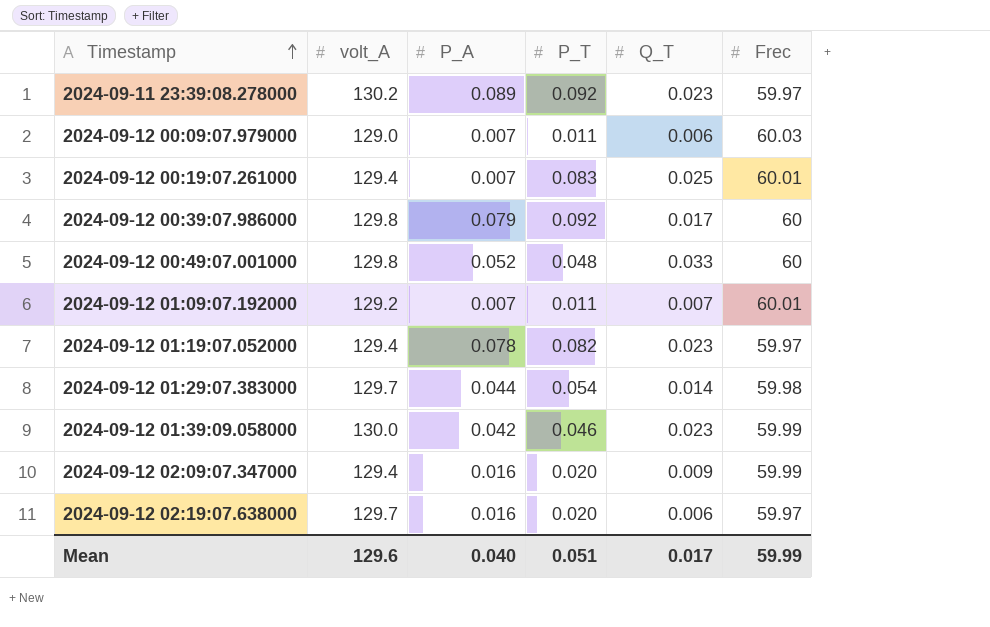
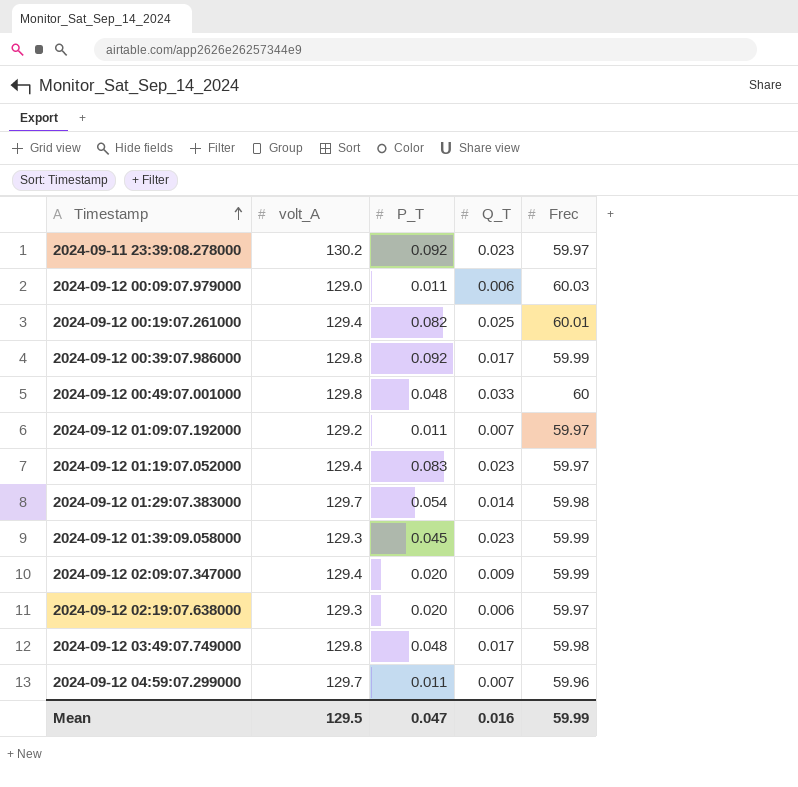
column P_A | position: 3 -> none
2024-09-12 00:19:07.261000 | P_T: 0.083 -> 0.082
2024-09-12 00:39:07.986000 | Frec: 60 -> 59.99
2024-09-12 01:09:07.192000 | Frec: 60.01 -> 59.97
2024-09-12 01:19:07.052000 | P_T: 0.082 -> 0.083
2024-09-12 01:39:09.058000 | volt_A: 130.0 -> 129.3
2024-09-12 01:39:09.058000 | P_T: 0.046 -> 0.045
2024-09-12 02:19:07.638000 | volt_A: 129.7 -> 129.3
row 2024-09-12 03:49:07.749000: none -> 129.8 | 0.048 | 0.017 | 59.98
row 2024-09-12 04:59:07.299000: none -> 129.7 | 0.011 | 0.007 | 59.96
Mean | volt_A: 129.6 -> 129.5
Mean | P_T: 0.051 -> 0.047
Mean | Q_T: 0.017 -> 0.016

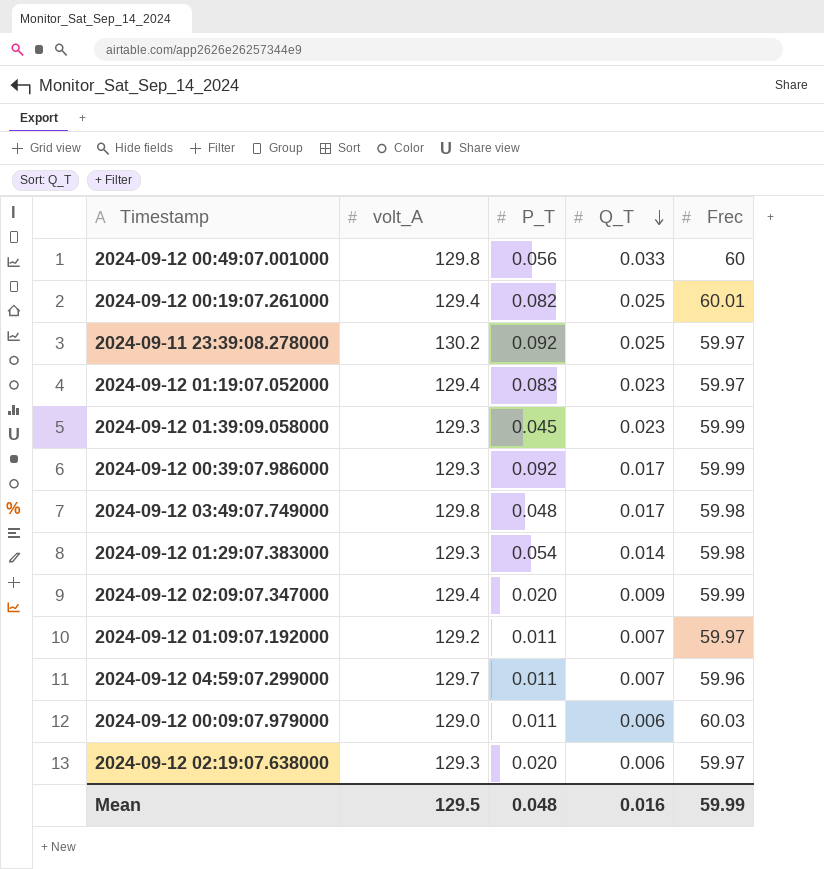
row order: Timestamp ascending -> Q_T descending
2024-09-12 00:49:07.001000 | P_T: 0.048 -> 0.056
2024-09-11 23:39:08.278000 | Q_T: 0.023 -> 0.025
2024-09-12 00:39:07.986000 | volt_A: 129.8 -> 129.3
2024-09-12 01:29:07.383000 | volt_A: 129.7 -> 129.3
Mean | P_T: 0.047 -> 0.048

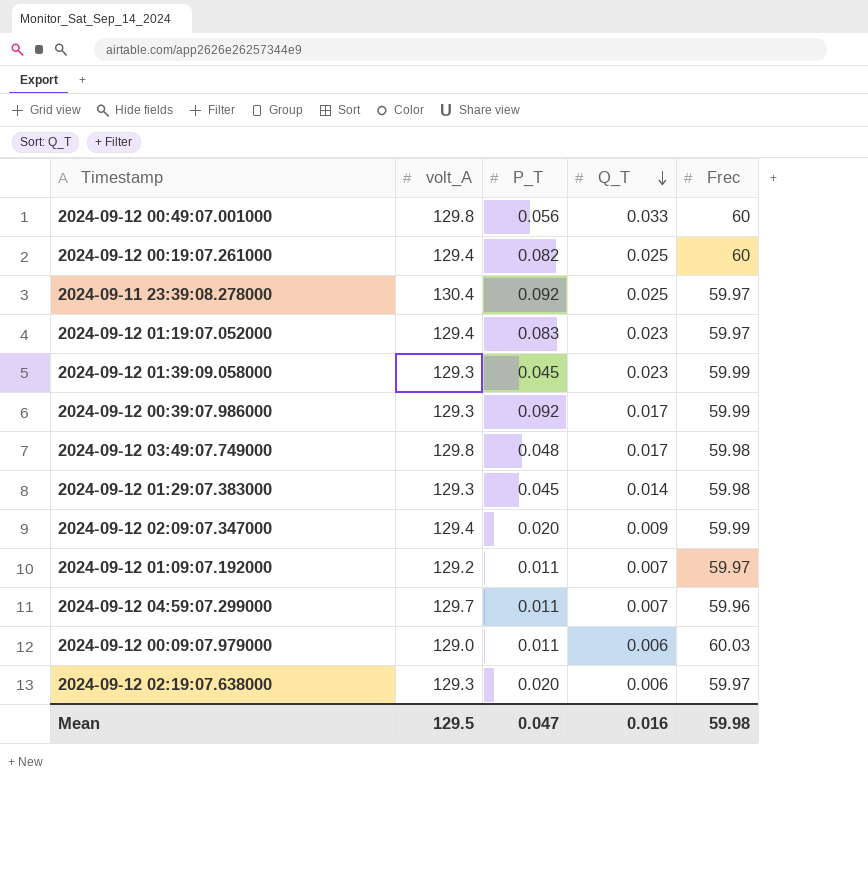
2024-09-12 00:19:07.261000 | Frec: 60.01 -> 60
2024-09-11 23:39:08.278000 | volt_A: 130.2 -> 130.4
2024-09-12 01:29:07.383000 | P_T: 0.054 -> 0.045
Mean | P_T: 0.048 -> 0.047
Mean | Frec: 59.99 -> 59.98

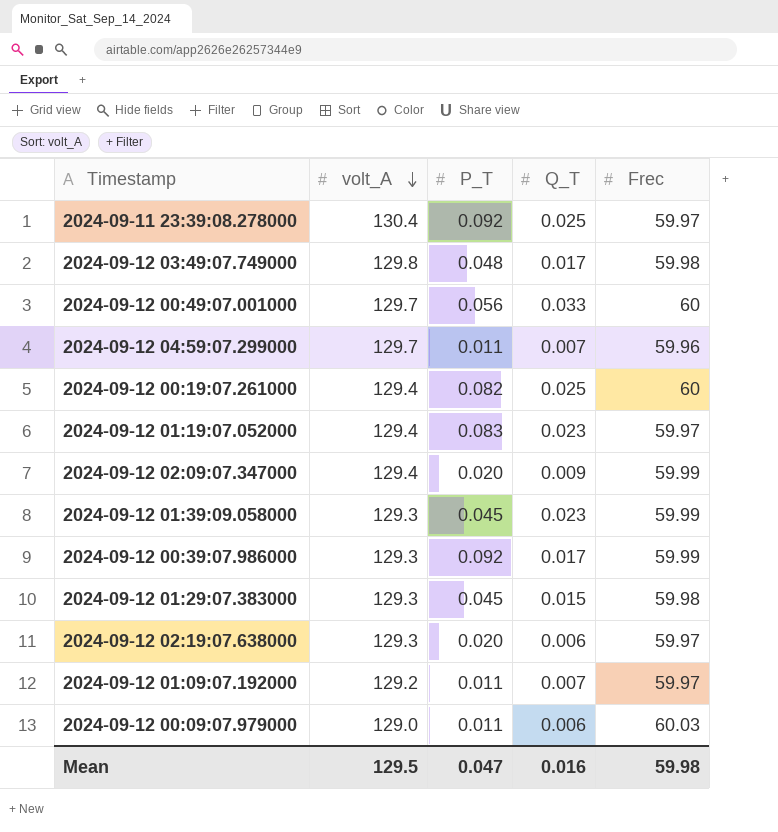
row order: Q_T descending -> volt_A descending
2024-09-12 00:49:07.001000 | volt_A: 129.8 -> 129.7
2024-09-12 01:29:07.383000 | Q_T: 0.014 -> 0.015

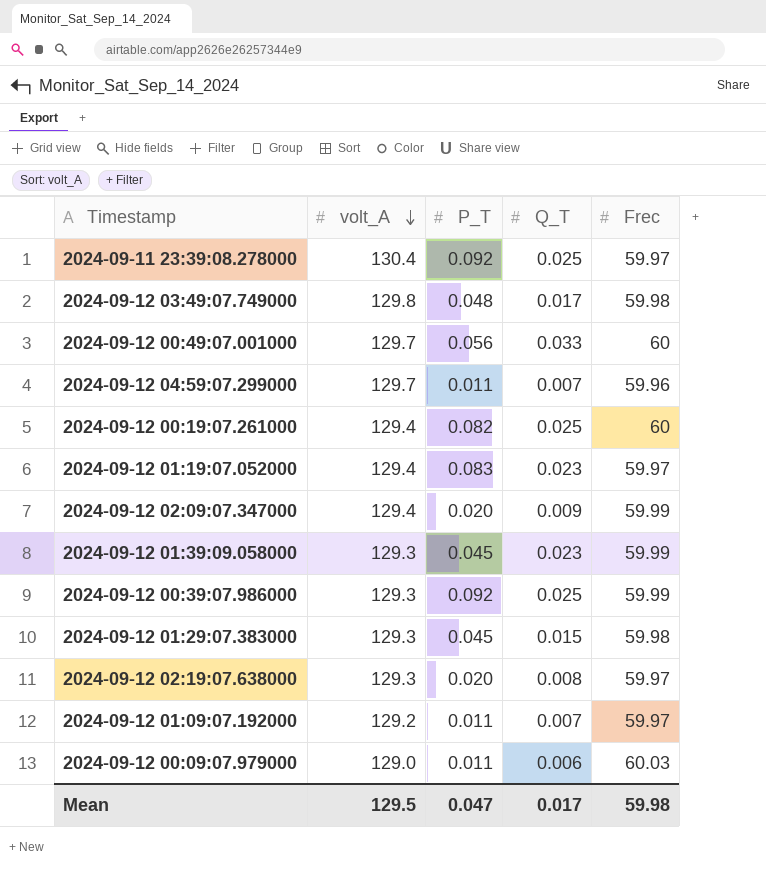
2024-09-12 00:39:07.986000 | Q_T: 0.017 -> 0.025
2024-09-12 02:19:07.638000 | Q_T: 0.006 -> 0.008
Mean | Q_T: 0.016 -> 0.017

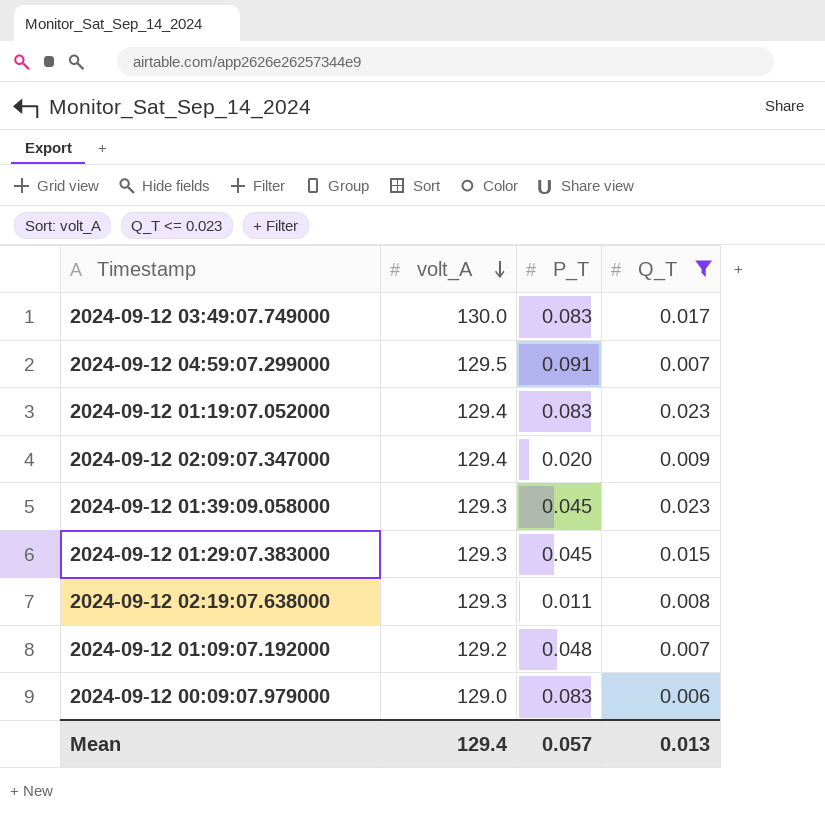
filter: none -> Q_T <= 0.023
column Frec | position: 5 -> none
2024-09-12 03:49:07.749000 | volt_A: 129.8 -> 130.0
2024-09-12 03:49:07.749000 | P_T: 0.048 -> 0.083
2024-09-12 04:59:07.299000 | volt_A: 129.7 -> 129.5
2024-09-12 04:59:07.299000 | P_T: 0.011 -> 0.091
2024-09-12 02:19:07.638000 | P_T: 0.020 -> 0.011
2024-09-12 01:09:07.192000 | P_T: 0.011 -> 0.048
2024-09-12 00:09:07.979000 | P_T: 0.011 -> 0.083
Mean | volt_A: 129.5 -> 129.4
Mean | P_T: 0.047 -> 0.057
Mean | Q_T: 0.017 -> 0.013

